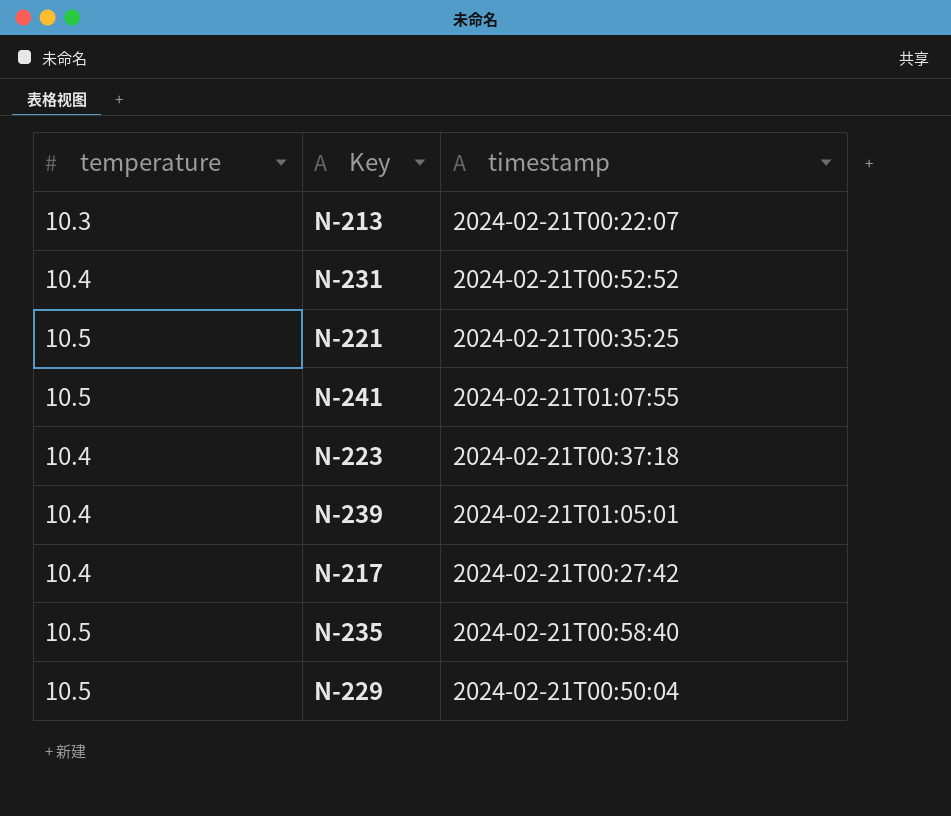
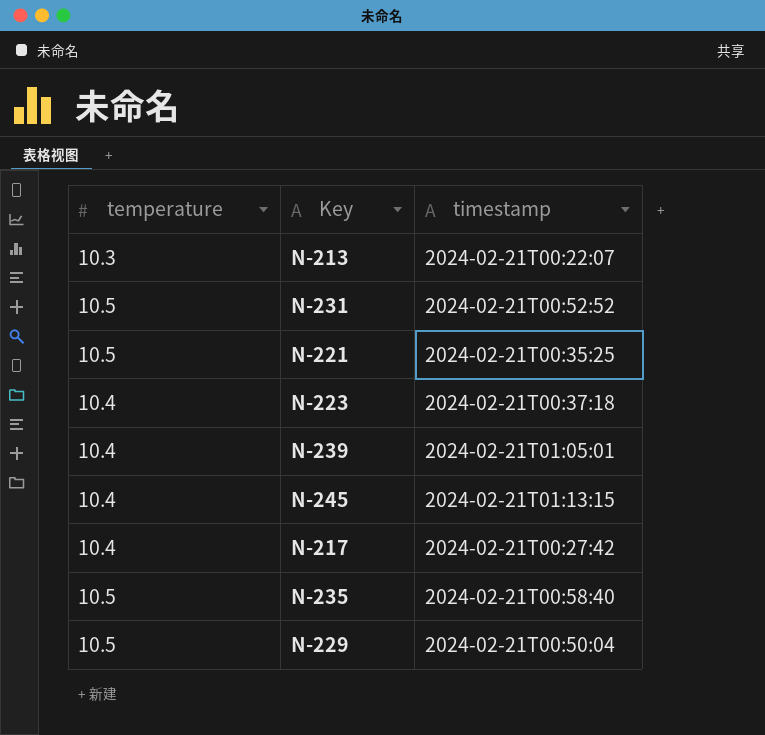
row N-241: 10.5 | 2024-02-21T01:07:55 -> none
N-231 | temperature: 10.4 -> 10.5
row N-245: none -> 10.4 | 2024-02-21T01:13:15

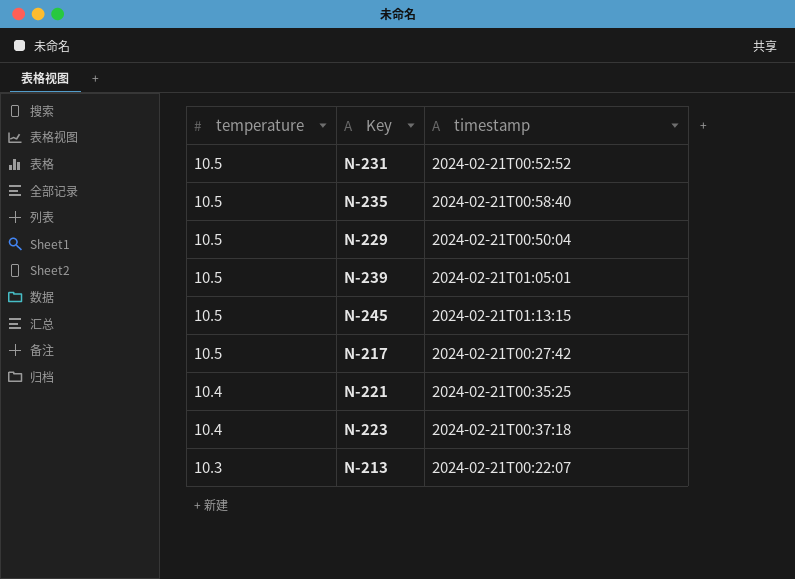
row order: none -> temperature descending
N-239 | temperature: 10.4 -> 10.5
N-245 | temperature: 10.4 -> 10.5
N-217 | temperature: 10.4 -> 10.5
N-221 | temperature: 10.5 -> 10.4

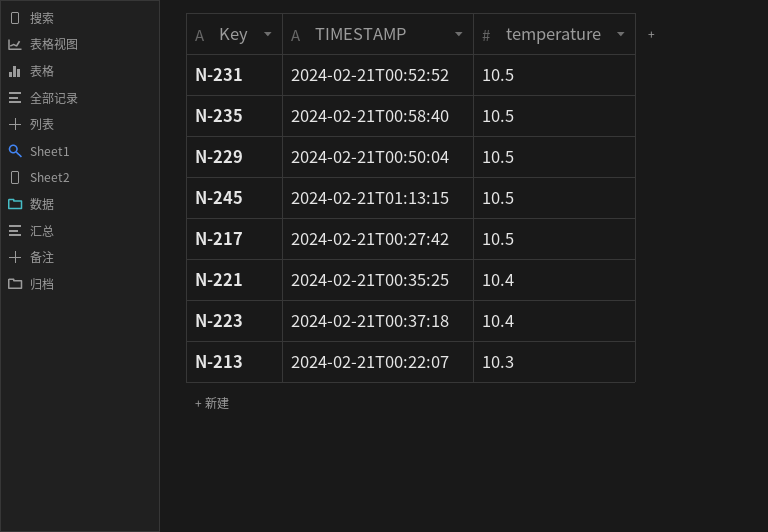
column name: timestamp -> TIMESTAMP
column temperature | position: 1 -> 3
row N-239: 10.5 | 2024-02-21T01:05:01 -> none

